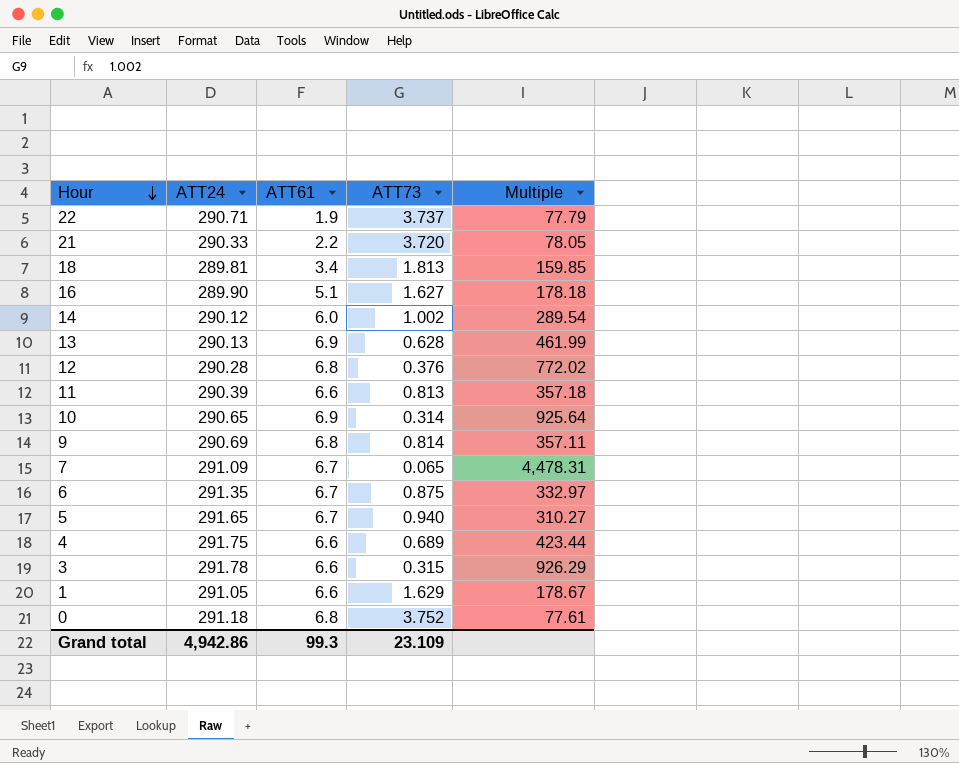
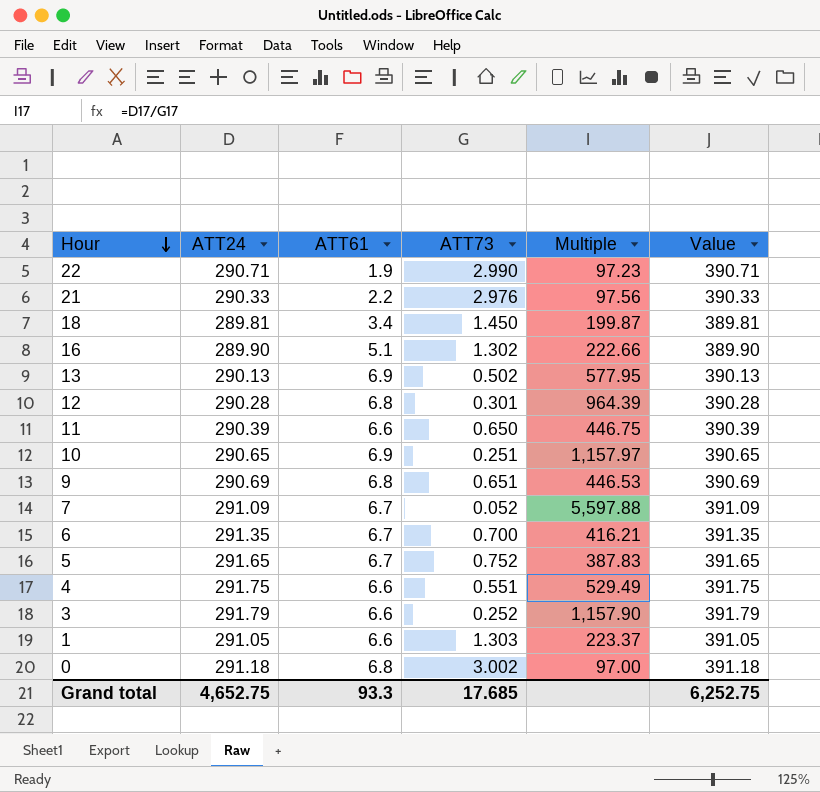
column Value | formula: none -> [ATT24] + 100
row 14: 290.12 | 6.0 | 1.002 | 289.54 -> none
22 | ATT73: 3.737 -> 2.990
22 | Multiple: 77.79 -> 97.23
21 | ATT73: 3.720 -> 2.976
21 | Multiple: 78.05 -> 97.56
18 | ATT73: 1.813 -> 1.450
18 | Multiple: 159.85 -> 199.87
16 | ATT73: 1.627 -> 1.302
16 | Multiple: 178.18 -> 222.66
13 | ATT73: 0.628 -> 0.502
13 | Multiple: 461.99 -> 577.95
12 | ATT73: 0.376 -> 0.301
12 | Multiple: 772.02 -> 964.39
11 | ATT73: 0.813 -> 0.650
11 | Multiple: 357.18 -> 446.75
10 | ATT73: 0.314 -> 0.251
10 | Multiple: 925.64 -> 1,157.97
9 | ATT73: 0.814 -> 0.651
9 | Multiple: 357.11 -> 446.53
7 | ATT73: 0.065 -> 0.052
7 | Multiple: 4,478.31 -> 5,597.88
6 | ATT73: 0.875 -> 0.700
6 | Multiple: 332.97 -> 416.21
5 | ATT73: 0.940 -> 0.752
5 | Multiple: 310.27 -> 387.83
4 | ATT73: 0.689 -> 0.551
4 | Multiple: 423.44 -> 529.49
3 | ATT24: 291.78 -> 291.79
3 | ATT73: 0.315 -> 0.252
3 | Multiple: 926.29 -> 1,157.90
1 | ATT73: 1.629 -> 1.303
1 | Multiple: 178.67 -> 223.37
0 | ATT73: 3.752 -> 3.002
0 | Multiple: 77.61 -> 97.00
Grand total | ATT24: 4,942.86 -> 4,652.75
Grand total | ATT61: 99.3 -> 93.3
Grand total | ATT73: 23.109 -> 17.685

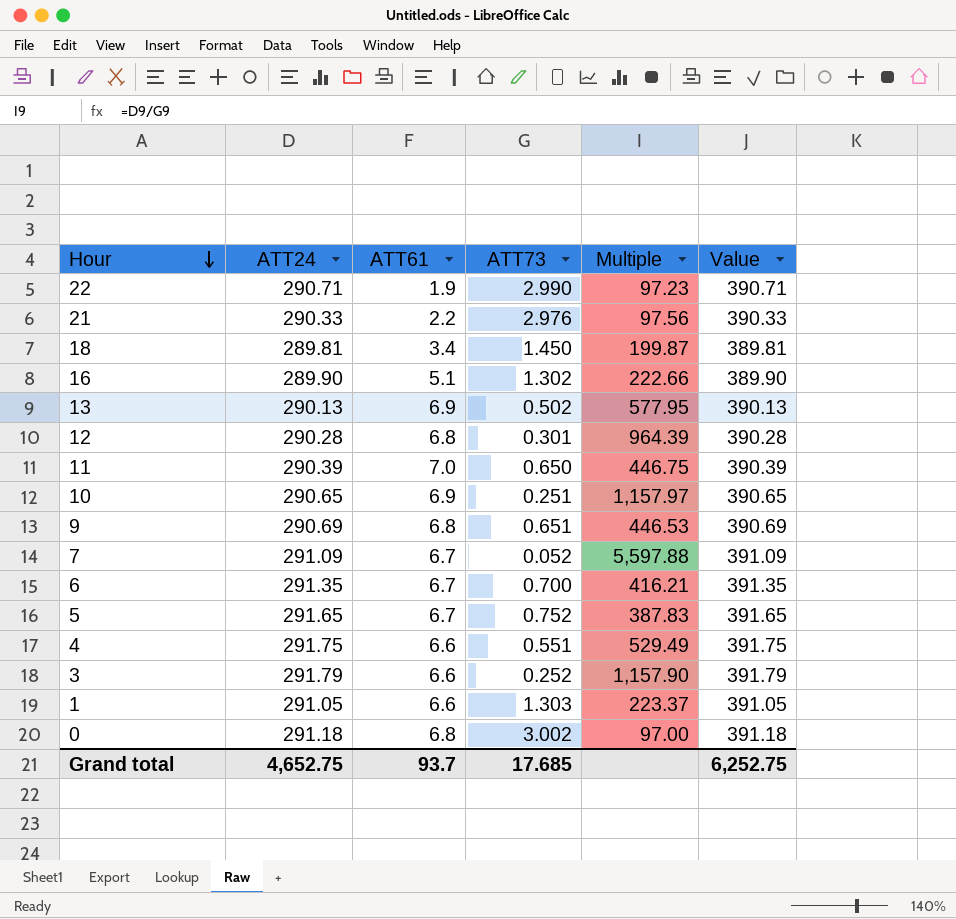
11 | ATT61: 6.6 -> 7.0
Grand total | ATT61: 93.3 -> 93.7

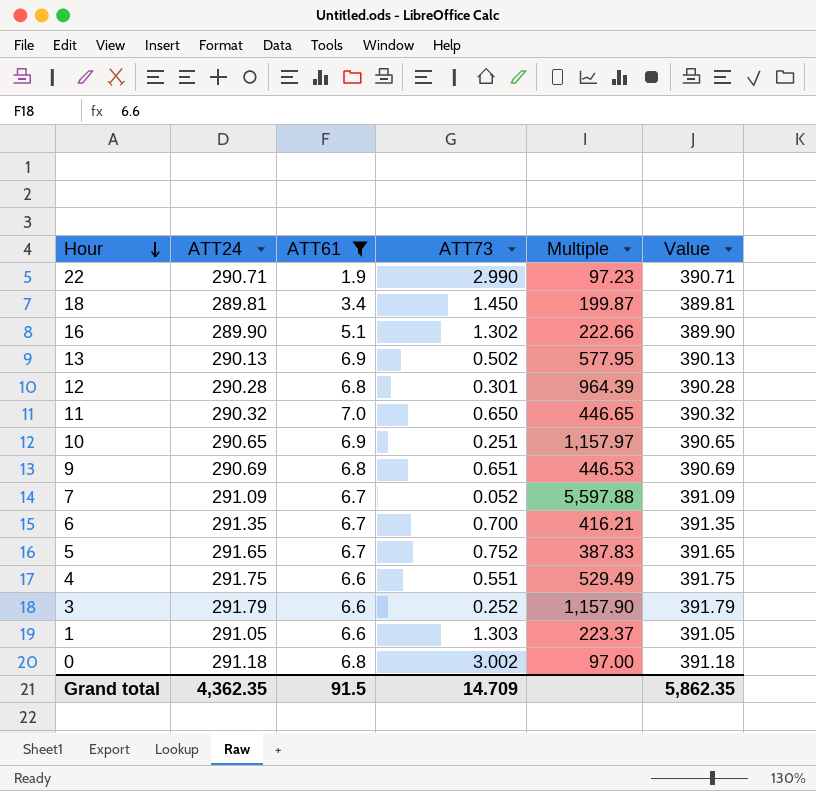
filter: none -> ATT61 != 2.2
11 | ATT24: 290.39 -> 290.32
11 | Multiple: 446.75 -> 446.65
11 | Value: 390.39 -> 390.32
Grand total | ATT24: 4,652.75 -> 4,362.35
Grand total | ATT61: 93.7 -> 91.5
Grand total | ATT73: 17.685 -> 14.709
Grand total | Value: 6,252.75 -> 5,862.35

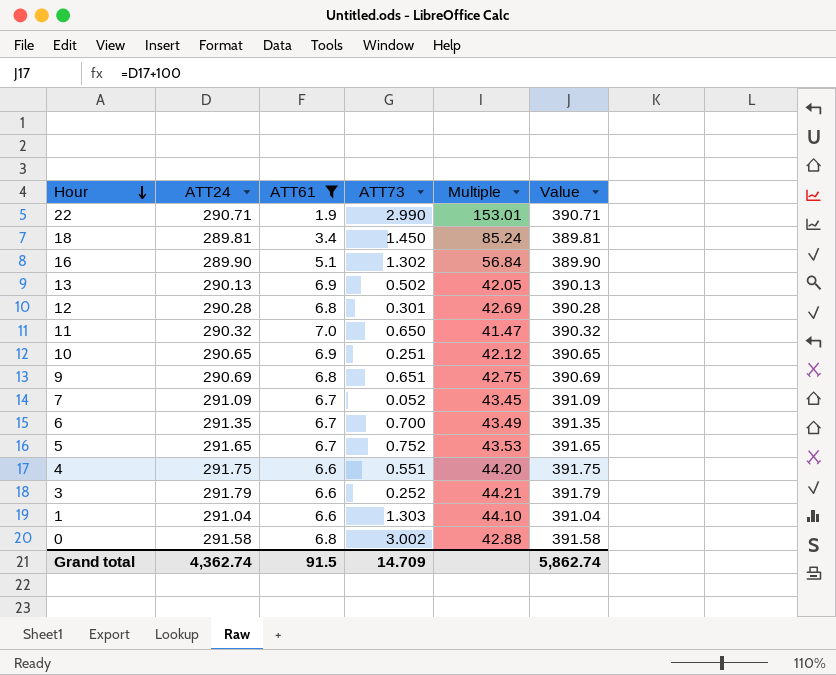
column Multiple | formula: [ATT24] / [ATT73] -> [ATT24] / [ATT61]
1 | ATT24: 291.05 -> 291.04
1 | Value: 391.05 -> 391.04
0 | ATT24: 291.18 -> 291.58
0 | Value: 391.18 -> 391.58
Grand total | ATT24: 4,362.35 -> 4,362.74
Grand total | Value: 5,862.35 -> 5,862.74

